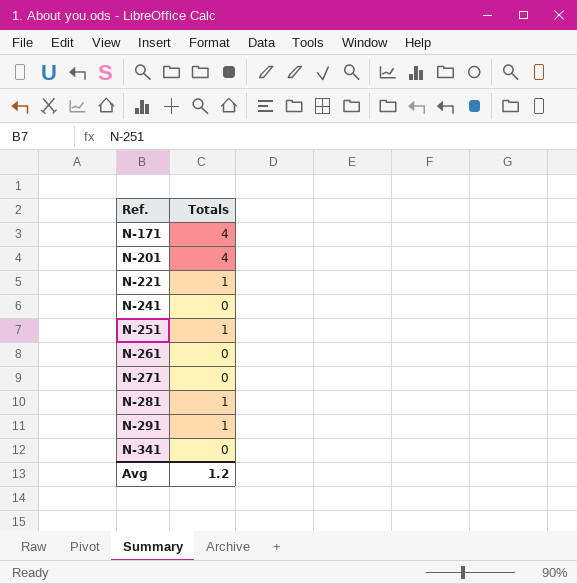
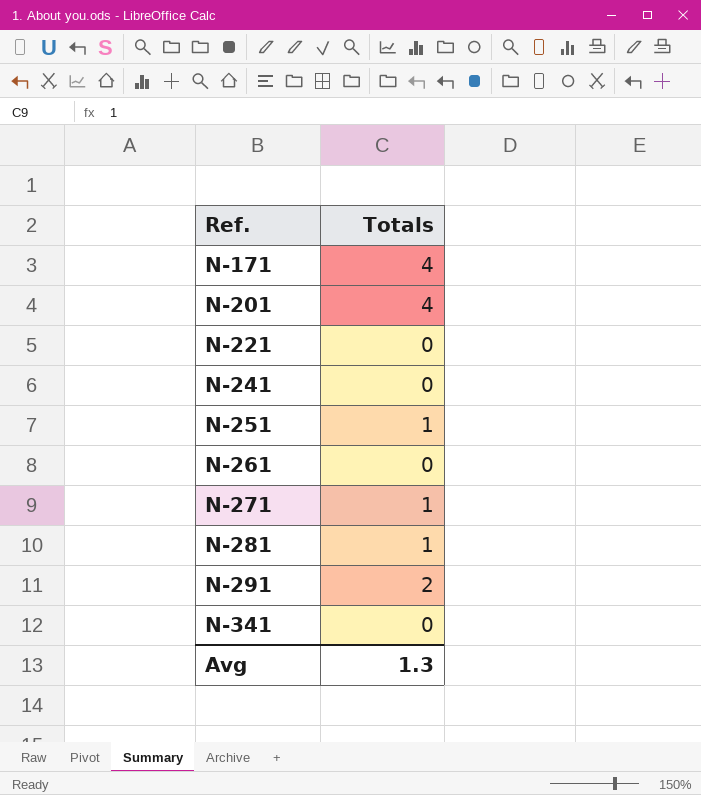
N-221 | Totals: 1 -> 0
N-271 | Totals: 0 -> 1
N-291 | Totals: 1 -> 2
Avg | Totals: 1.2 -> 1.3

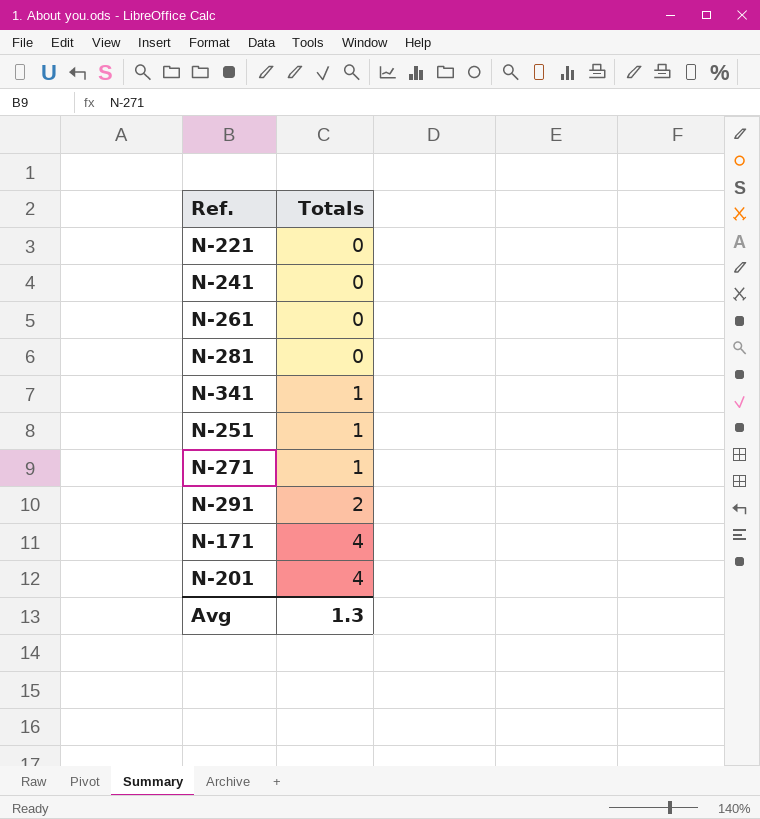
row order: Ref. ascending -> Totals ascending
N-281 | Totals: 1 -> 0
N-341 | Totals: 0 -> 1

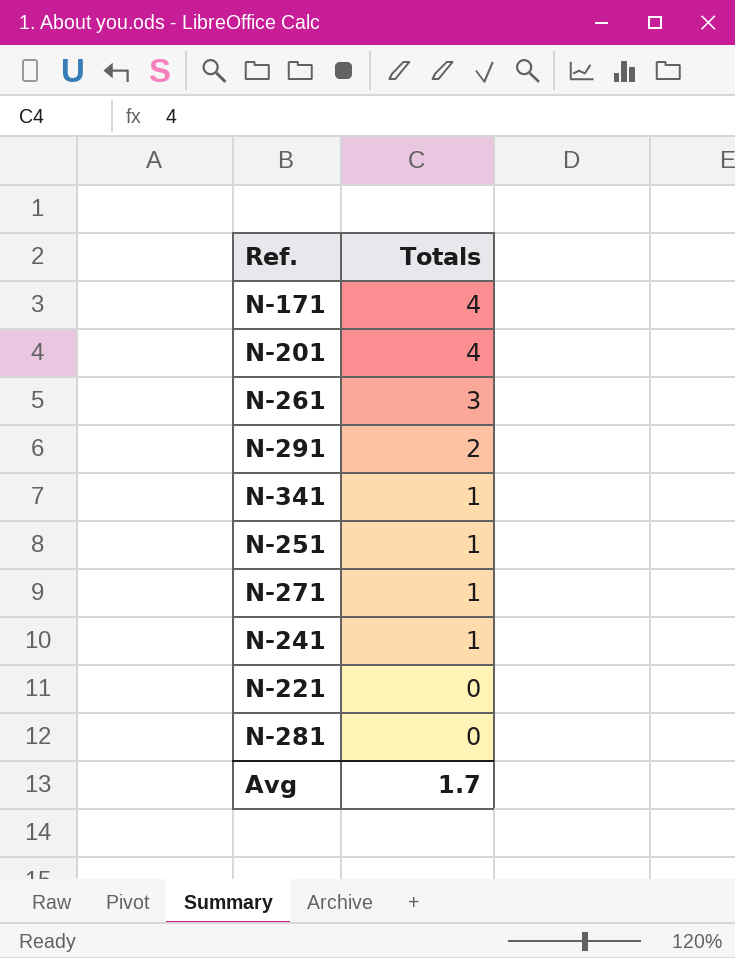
row order: Totals ascending -> Totals descending
N-261 | Totals: 0 -> 3
N-241 | Totals: 0 -> 1
Avg | Totals: 1.3 -> 1.7

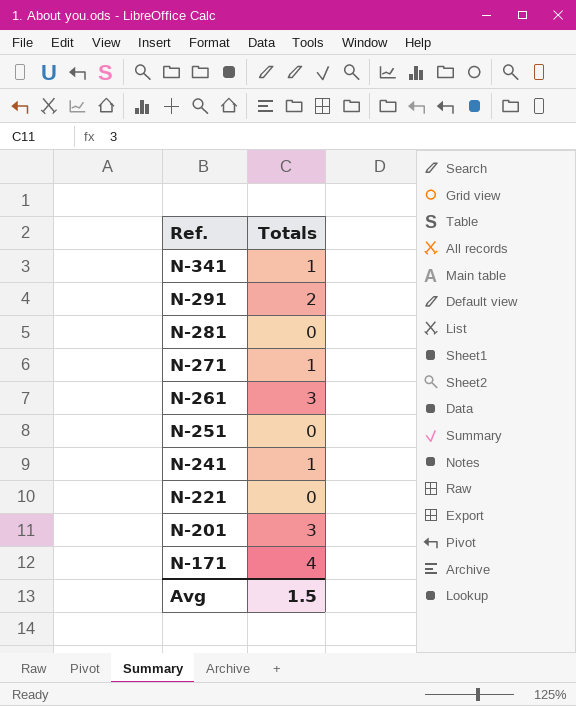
row order: Totals descending -> Ref. descending
N-251 | Totals: 1 -> 0
N-201 | Totals: 4 -> 3
Avg | Totals: 1.7 -> 1.5

